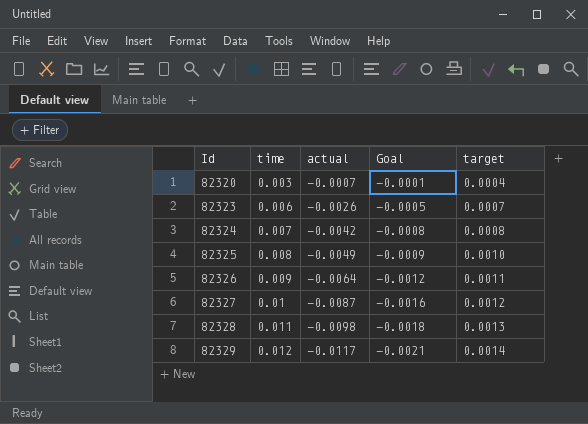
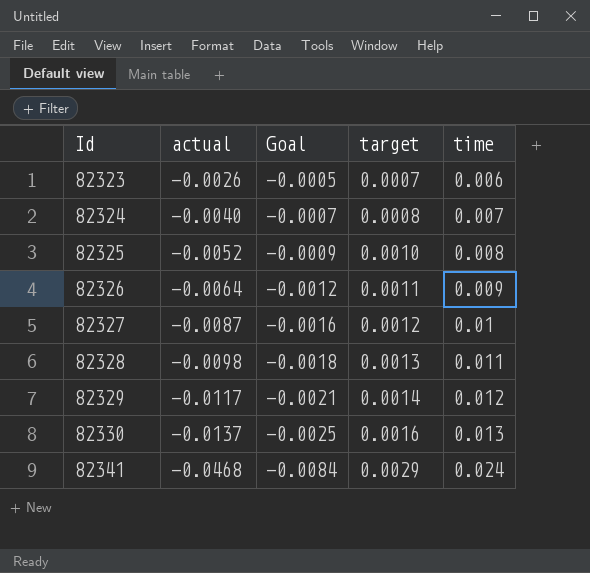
column time | position: 2 -> 5
row 82320: 0.003 | -0.0007 | -0.0001 | 0.0004 -> none
82324 | actual: -0.0042 -> -0.0040
82324 | Goal: -0.0008 -> -0.0007
82325 | actual: -0.0049 -> -0.0052
row 82330: none -> -0.0137 | -0.0025 | 0.0016 | 0.013
row 82341: none -> -0.0468 | -0.0084 | 0.0029 | 0.024

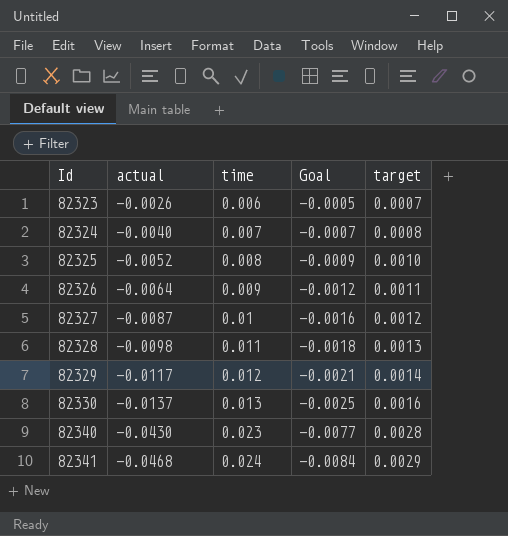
column time | position: 5 -> 3
row 82340: none -> -0.0430 | 0.023 | -0.0077 | 0.0028

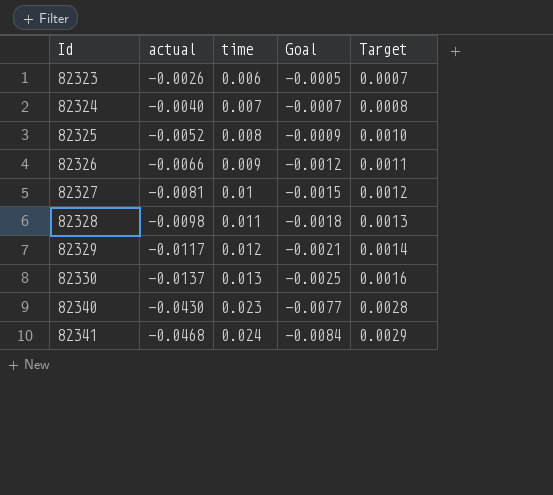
column name: target -> Target
82326 | actual: -0.0064 -> -0.0066
82327 | actual: -0.0087 -> -0.0081
82327 | Goal: -0.0016 -> -0.0015

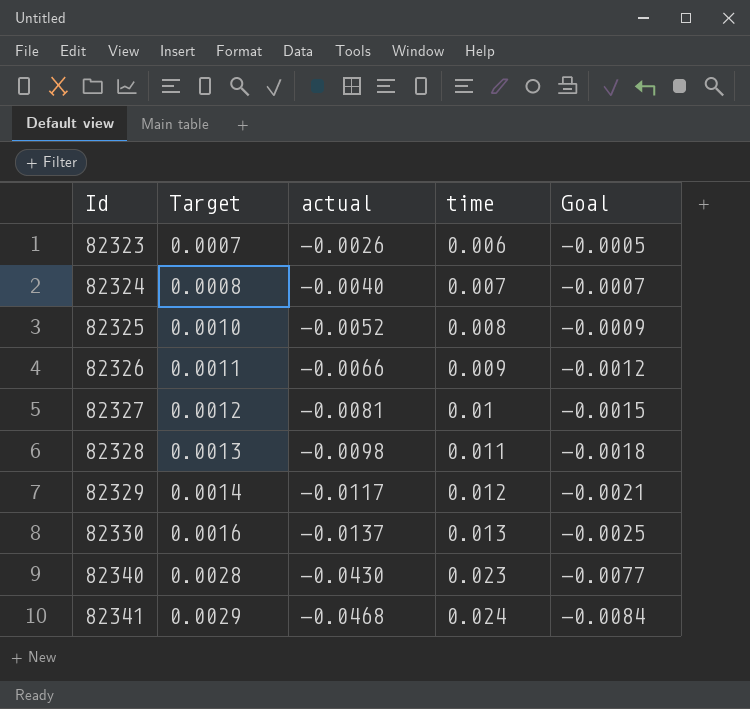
column Target | position: 5 -> 2

